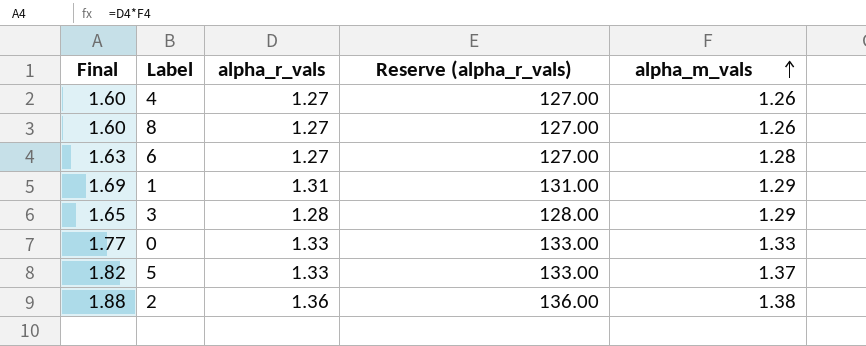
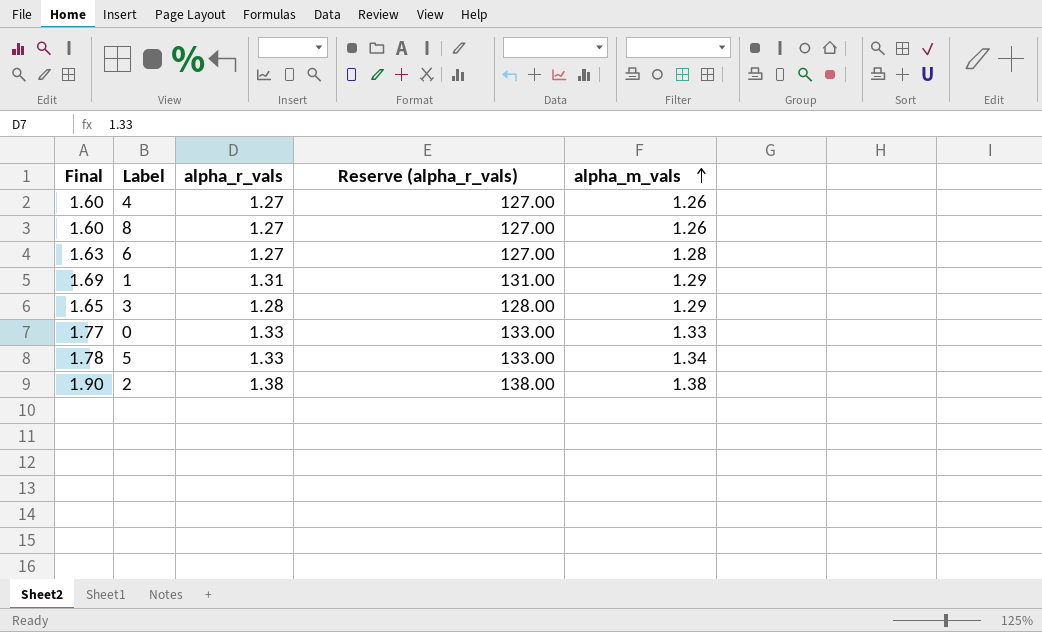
5 | Final: 1.82 -> 1.78
5 | alpha_m_vals: 1.37 -> 1.34
2 | Final: 1.88 -> 1.90
2 | alpha_r_vals: 1.36 -> 1.38
2 | Reserve (alpha_r_vals): 136.00 -> 138.00

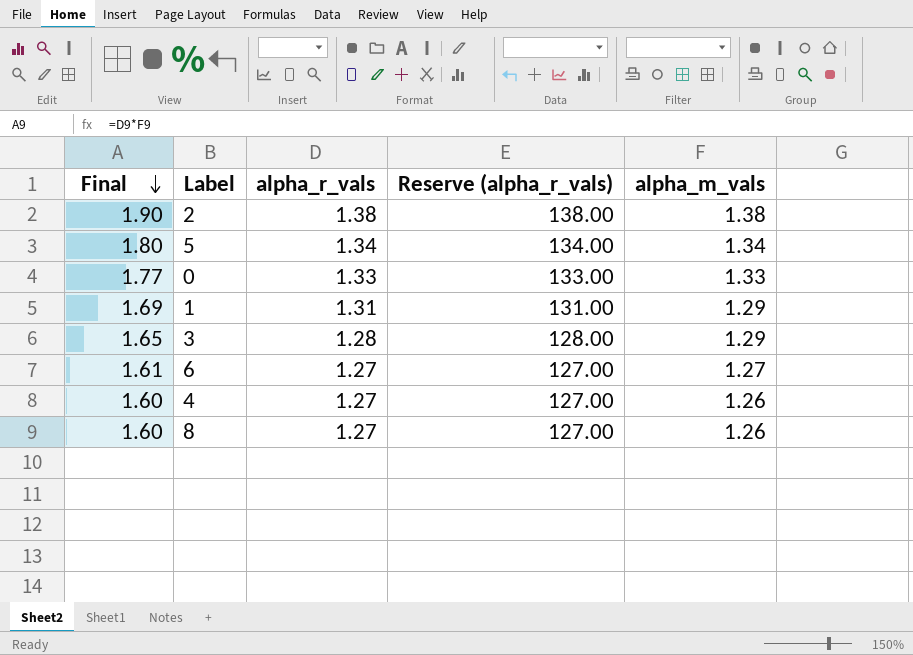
row order: alpha_m_vals ascending -> Final descending
5 | Final: 1.78 -> 1.80
5 | alpha_r_vals: 1.33 -> 1.34
5 | Reserve (alpha_r_vals): 133.00 -> 134.00
6 | Final: 1.63 -> 1.61
6 | alpha_m_vals: 1.28 -> 1.27

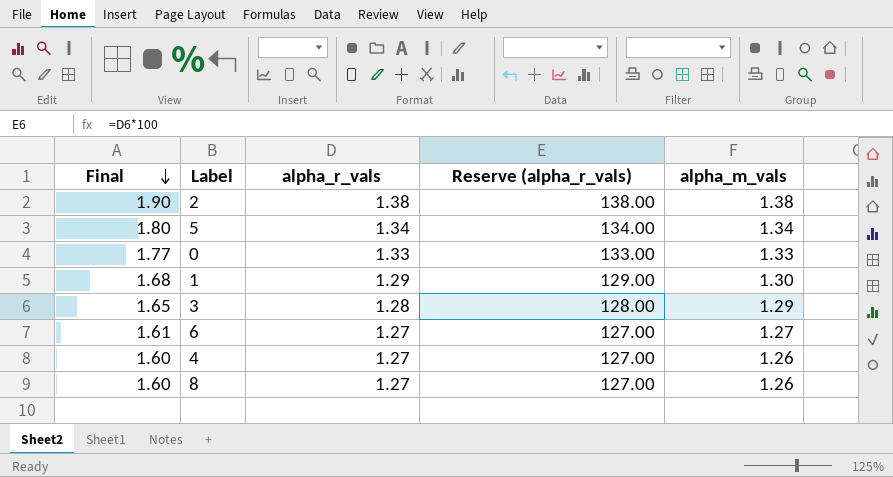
1 | Final: 1.69 -> 1.68
1 | alpha_r_vals: 1.31 -> 1.29
1 | Reserve (alpha_r_vals): 131.00 -> 129.00
1 | alpha_m_vals: 1.29 -> 1.30

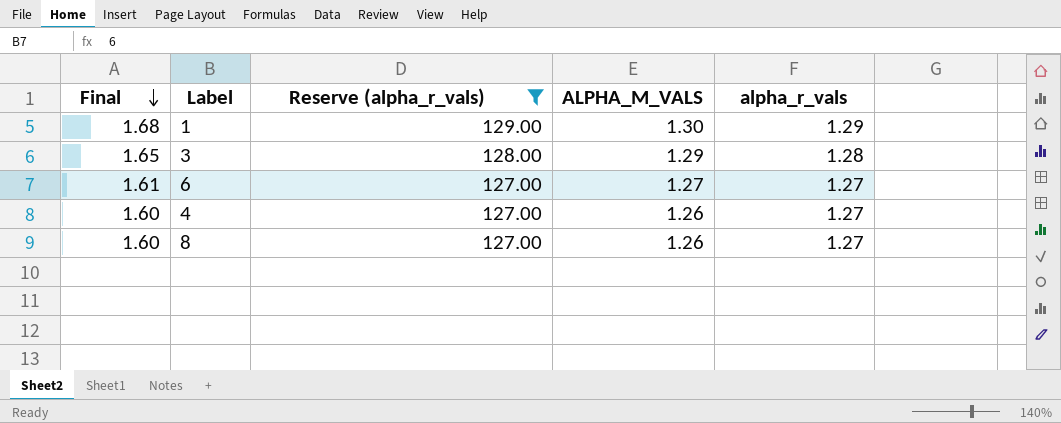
filter: none -> Reserve (alpha_r_vals) <= 129.00
column name: alpha_m_vals -> ALPHA_M_VALS
column alpha_r_vals | position: 3 -> 5

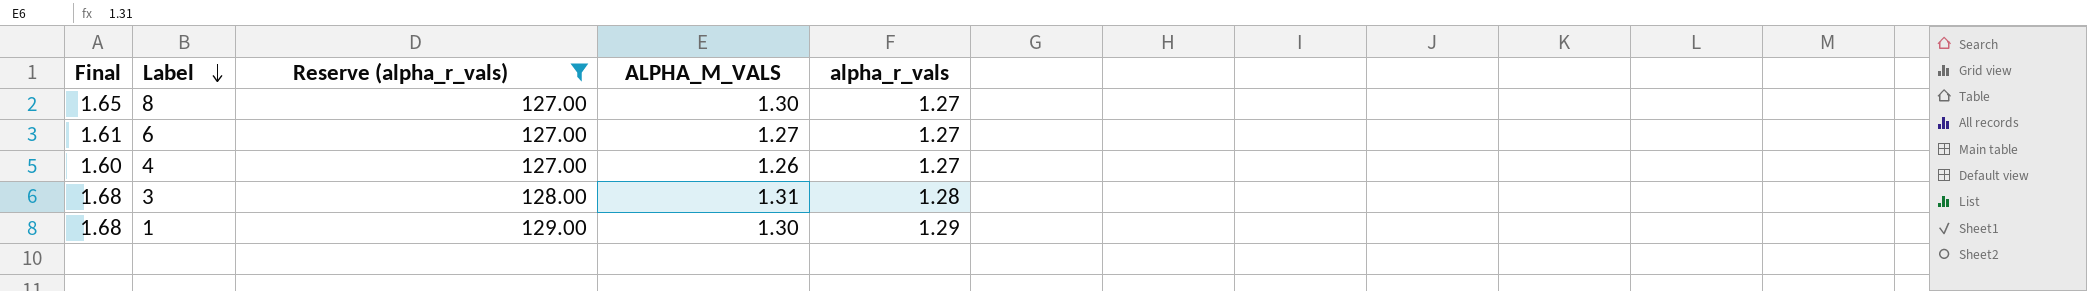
row order: Final descending -> Label descending
8 | Final: 1.60 -> 1.65
8 | ALPHA_M_VALS: 1.26 -> 1.30
3 | Final: 1.65 -> 1.68
3 | ALPHA_M_VALS: 1.29 -> 1.31

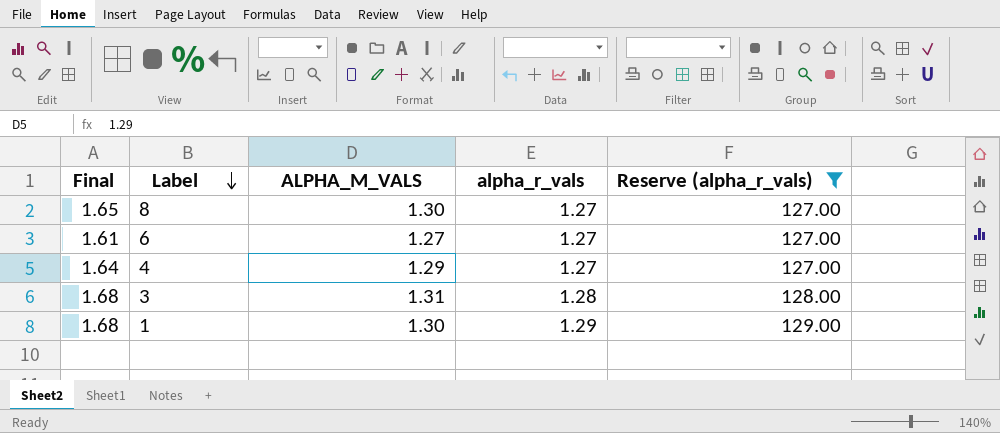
column Reserve (alpha_r_vals) | position: 3 -> 5
4 | Final: 1.60 -> 1.64
4 | ALPHA_M_VALS: 1.26 -> 1.29

